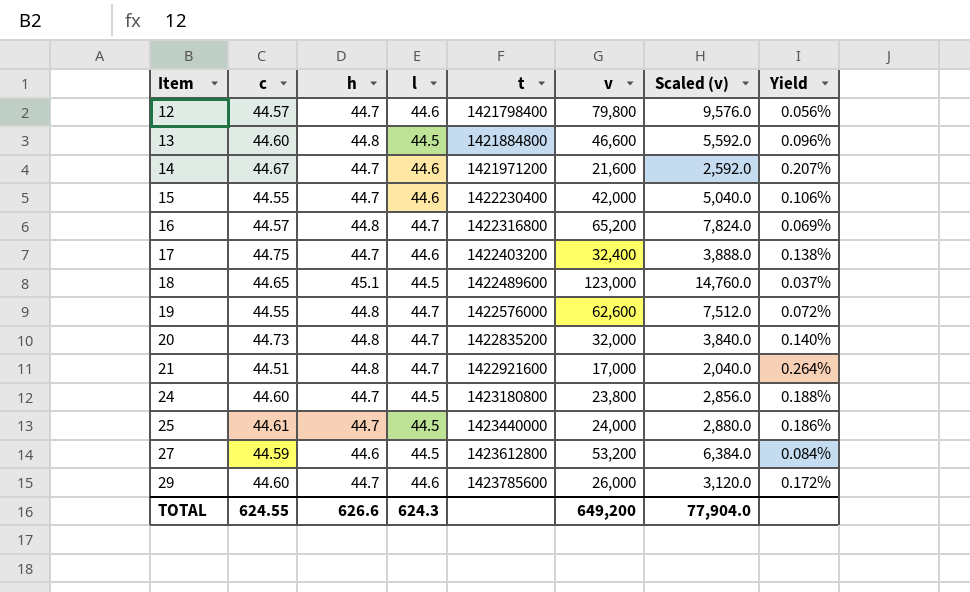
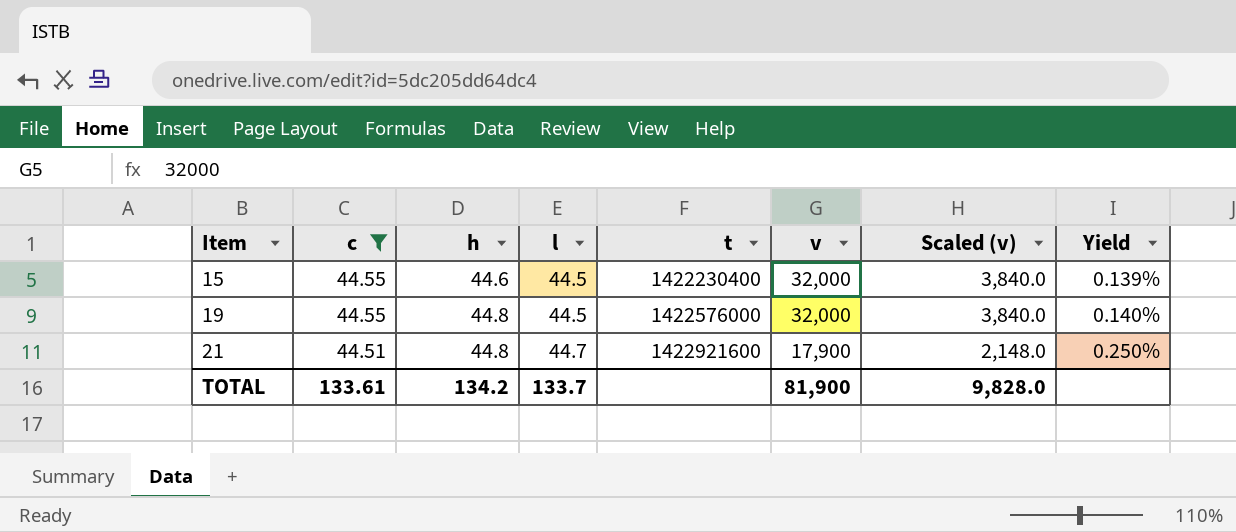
filter: none -> c <= 44.55
15 | h: 44.7 -> 44.6
15 | l: 44.6 -> 44.5
15 | v: 42,000 -> 32,000
15 | Scaled (v): 5,040.0 -> 3,840.0
15 | Yield: 0.106% -> 0.139%
19 | l: 44.7 -> 44.5
19 | v: 62,600 -> 32,000
19 | Scaled (v): 7,512.0 -> 3,840.0
19 | Yield: 0.072% -> 0.140%
21 | v: 17,000 -> 17,900
21 | Scaled (v): 2,040.0 -> 2,148.0
21 | Yield: 0.264% -> 0.250%
TOTAL | c: 624.55 -> 133.61
TOTAL | h: 626.6 -> 134.2
TOTAL | l: 624.3 -> 133.7
TOTAL | v: 649,200 -> 81,900
TOTAL | Scaled (v): 77,904.0 -> 9,828.0

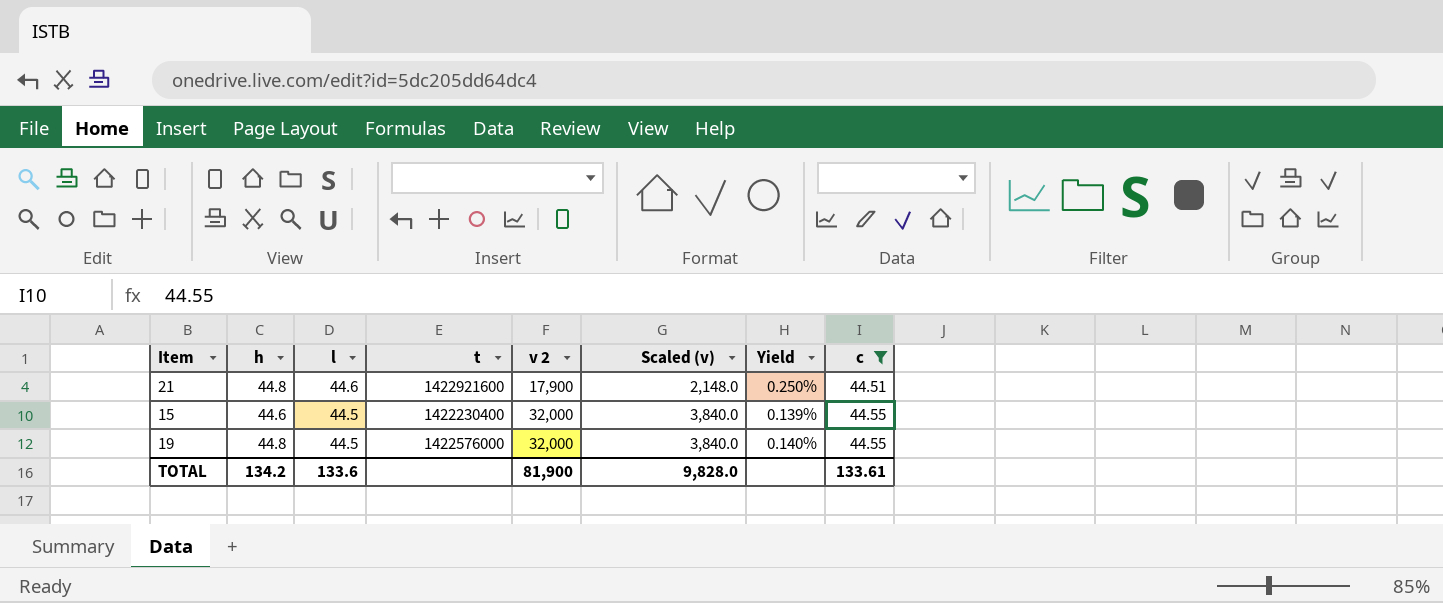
row order: Item ascending -> l descending
column name: v -> v 2
column c | position: 2 -> 8
21 | l: 44.7 -> 44.6
TOTAL | l: 133.7 -> 133.6

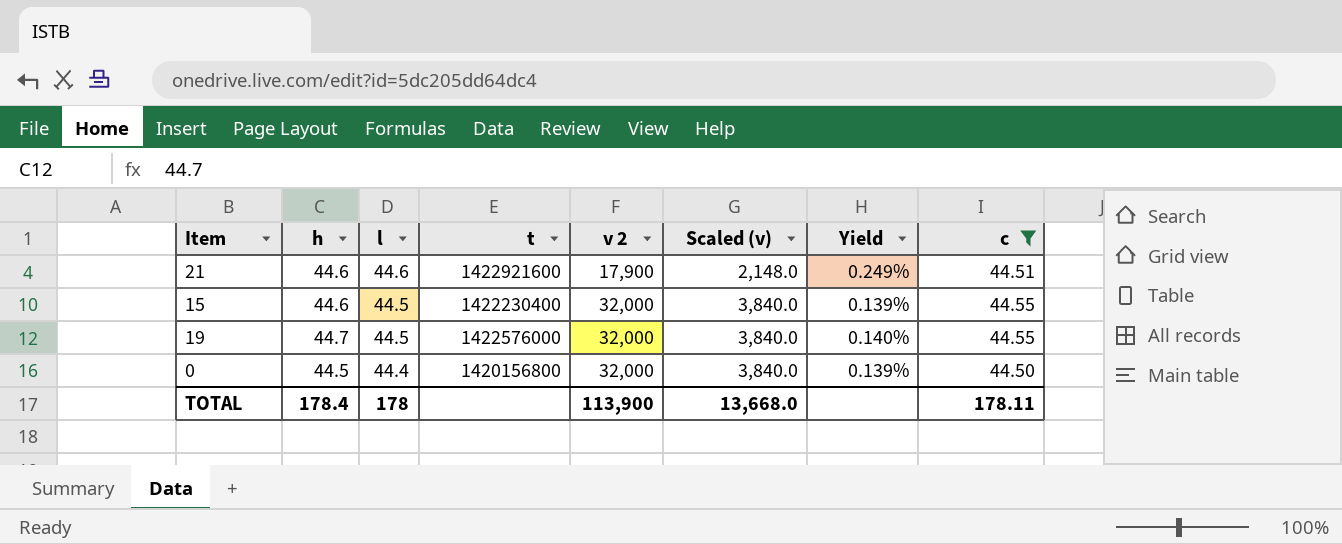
21 | h: 44.8 -> 44.6
21 | Yield: 0.250% -> 0.249%
19 | h: 44.8 -> 44.7
row 0: none -> 44.5 | 44.4 | 1420156800 | 32,000 | 3,840.0 | 0.139% | 44.50
TOTAL | h: 134.2 -> 178.4
TOTAL | l: 133.6 -> 178
TOTAL | v 2: 81,900 -> 113,900
TOTAL | Scaled (v): 9,828.0 -> 13,668.0
TOTAL | c: 133.61 -> 178.11

